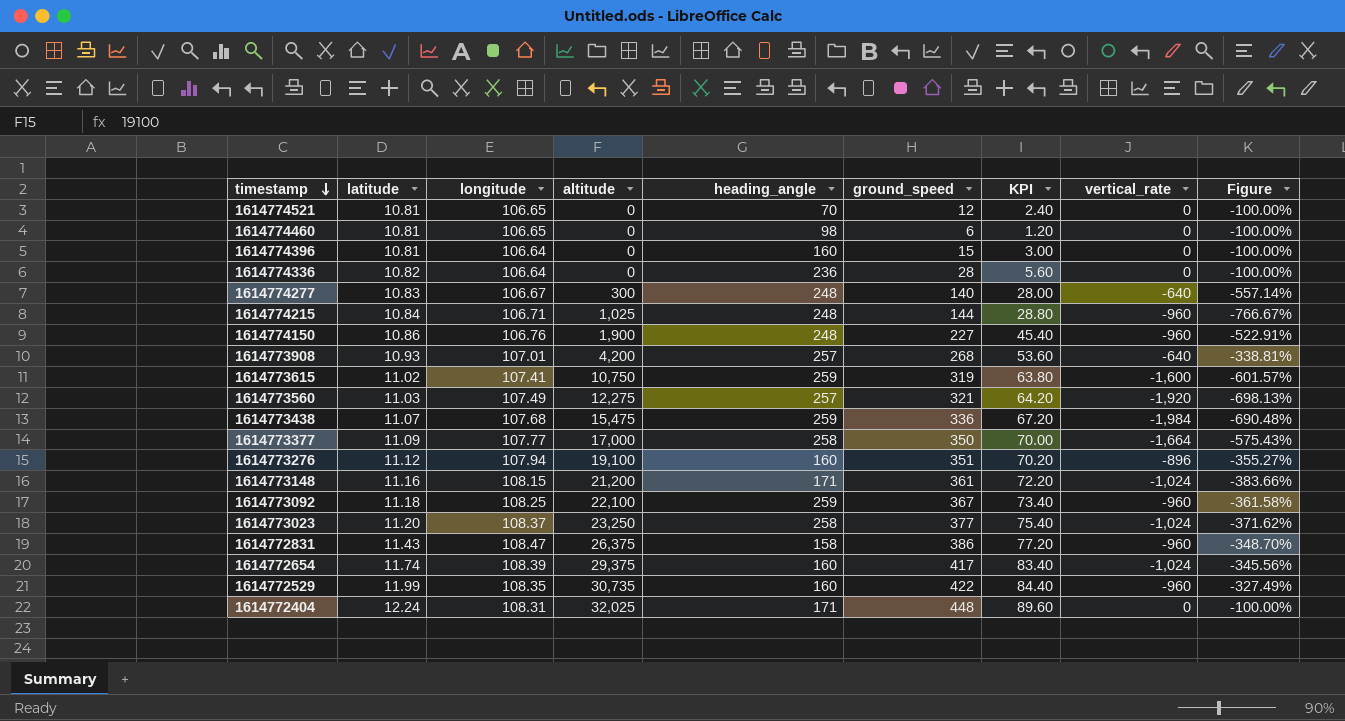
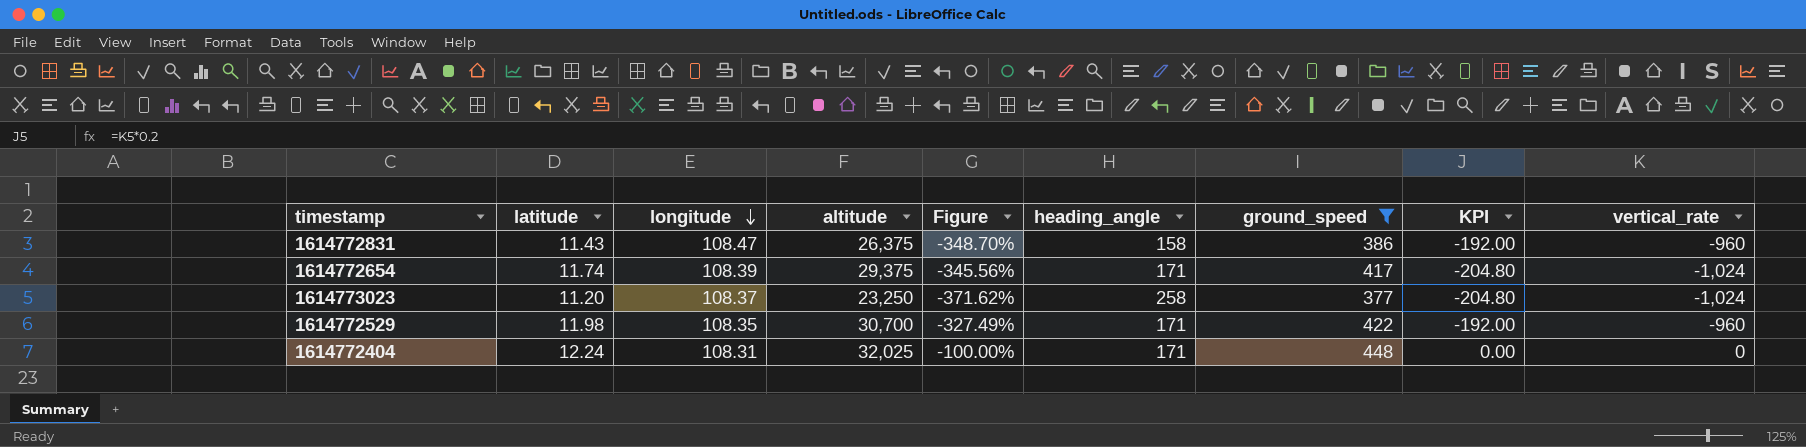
filter: none -> ground_speed >= 377
row order: timestamp descending -> longitude descending
column Figure | position: 9 -> 5
column KPI | formula: [ground_speed] * 0.2 -> [vertical_rate] * 0.2
1614772654 | heading_angle: 160 -> 171
1614772529 | latitude: 11.99 -> 11.98
1614772529 | altitude: 30,735 -> 30,700
1614772529 | heading_angle: 160 -> 171

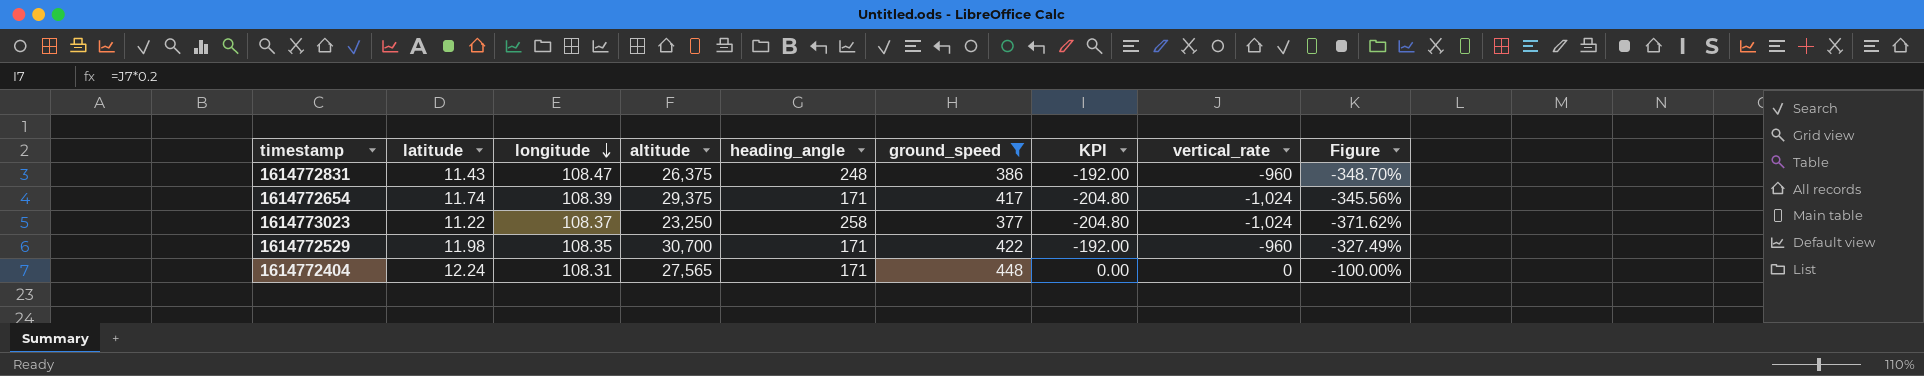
column Figure | position: 5 -> 9
1614772831 | heading_angle: 158 -> 248
1614773023 | latitude: 11.20 -> 11.22
1614772404 | altitude: 32,025 -> 27,565

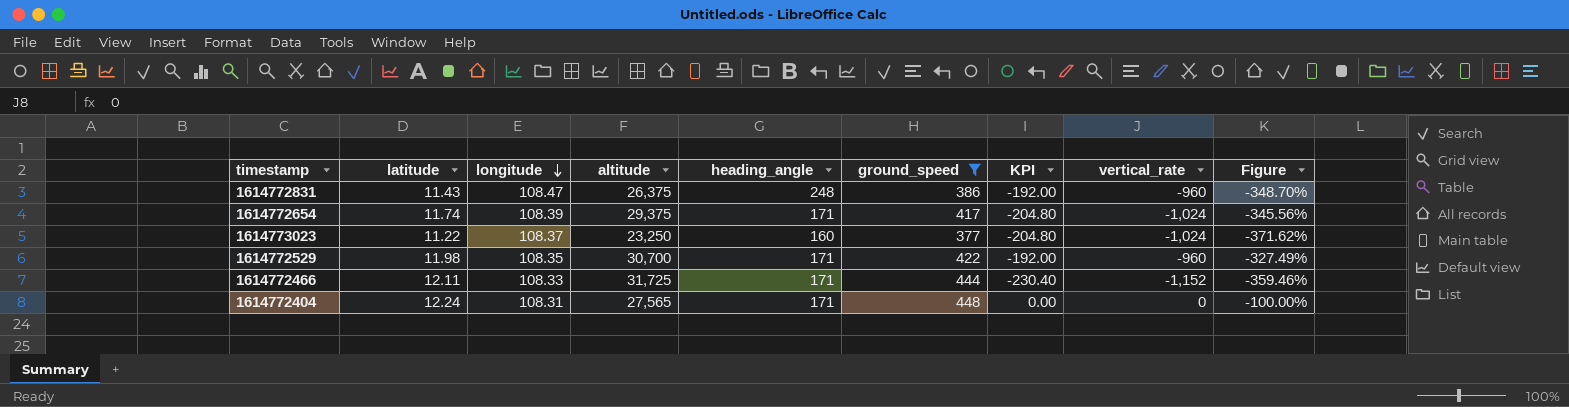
1614773023 | heading_angle: 258 -> 160
row 1614772466: none -> 12.11 | 108.33 | 31,725 | 171 | 444 | -230.40 | -1,152 | -359.46%

